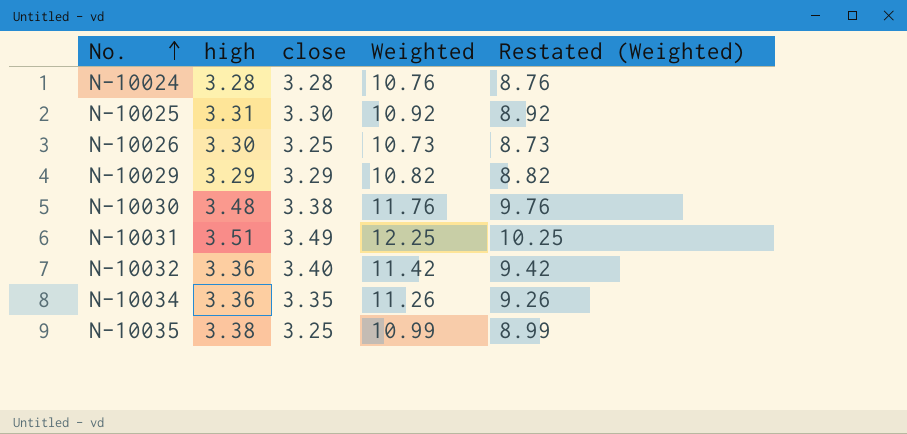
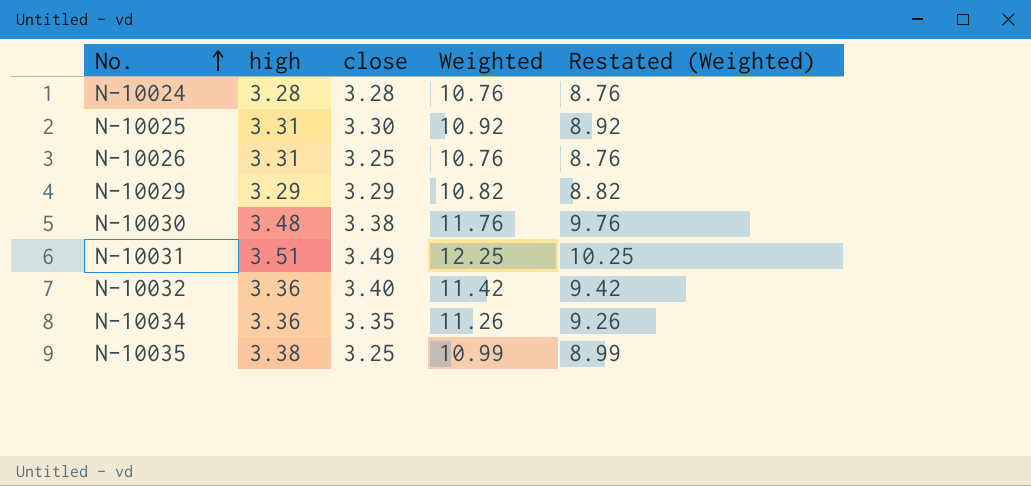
N-10026 | high: 3.30 -> 3.31
N-10026 | Weighted: 10.73 -> 10.76
N-10026 | Restated (Weighted): 8.73 -> 8.76

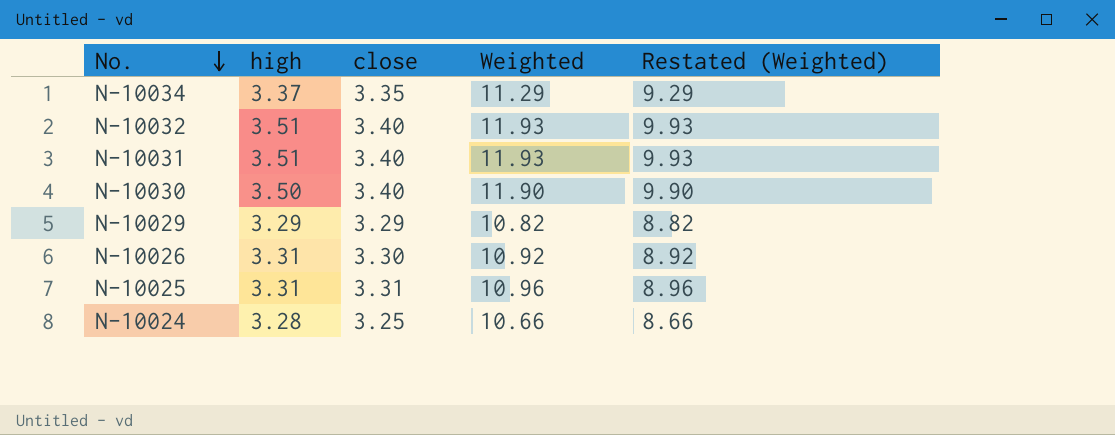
row order: No. ascending -> No. descending
row N-10035: 3.38 | 3.25 | 10.99 | 8.99 -> none
N-10034 | high: 3.36 -> 3.37
N-10034 | Weighted: 11.26 -> 11.29
N-10034 | Restated (Weighted): 9.26 -> 9.29
N-10032 | high: 3.36 -> 3.51
N-10032 | Weighted: 11.42 -> 11.93
N-10032 | Restated (Weighted): 9.42 -> 9.93
N-10031 | close: 3.49 -> 3.40
N-10031 | Weighted: 12.25 -> 11.93
N-10031 | Restated (Weighted): 10.25 -> 9.93
N-10030 | high: 3.48 -> 3.50
N-10030 | close: 3.38 -> 3.40
N-10030 | Weighted: 11.76 -> 11.90
N-10030 | Restated (Weighted): 9.76 -> 9.90
N-10026 | close: 3.25 -> 3.30
N-10026 | Weighted: 10.76 -> 10.92
N-10026 | Restated (Weighted): 8.76 -> 8.92
N-10025 | close: 3.30 -> 3.31
N-10025 | Weighted: 10.92 -> 10.96
N-10025 | Restated (Weighted): 8.92 -> 8.96
N-10024 | close: 3.28 -> 3.25
N-10024 | Weighted: 10.76 -> 10.66
N-10024 | Restated (Weighted): 8.76 -> 8.66

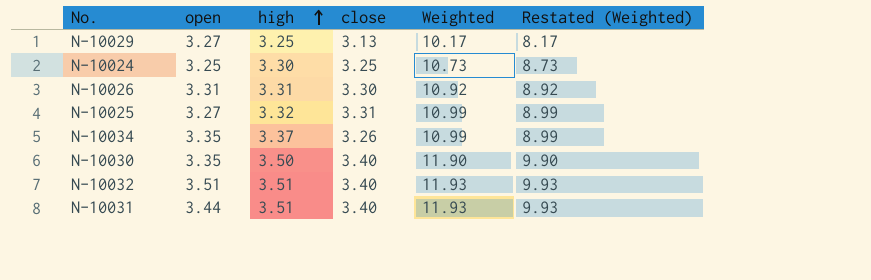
row order: No. descending -> high ascending
column open | position: none -> 2
N-10029 | high: 3.29 -> 3.25
N-10029 | close: 3.29 -> 3.13
N-10029 | Weighted: 10.82 -> 10.17
N-10029 | Restated (Weighted): 8.82 -> 8.17
N-10024 | high: 3.28 -> 3.30
N-10024 | Weighted: 10.66 -> 10.73
N-10024 | Restated (Weighted): 8.66 -> 8.73
N-10025 | high: 3.31 -> 3.32
N-10025 | Weighted: 10.96 -> 10.99
N-10025 | Restated (Weighted): 8.96 -> 8.99
N-10034 | close: 3.35 -> 3.26
N-10034 | Weighted: 11.29 -> 10.99
N-10034 | Restated (Weighted): 9.29 -> 8.99

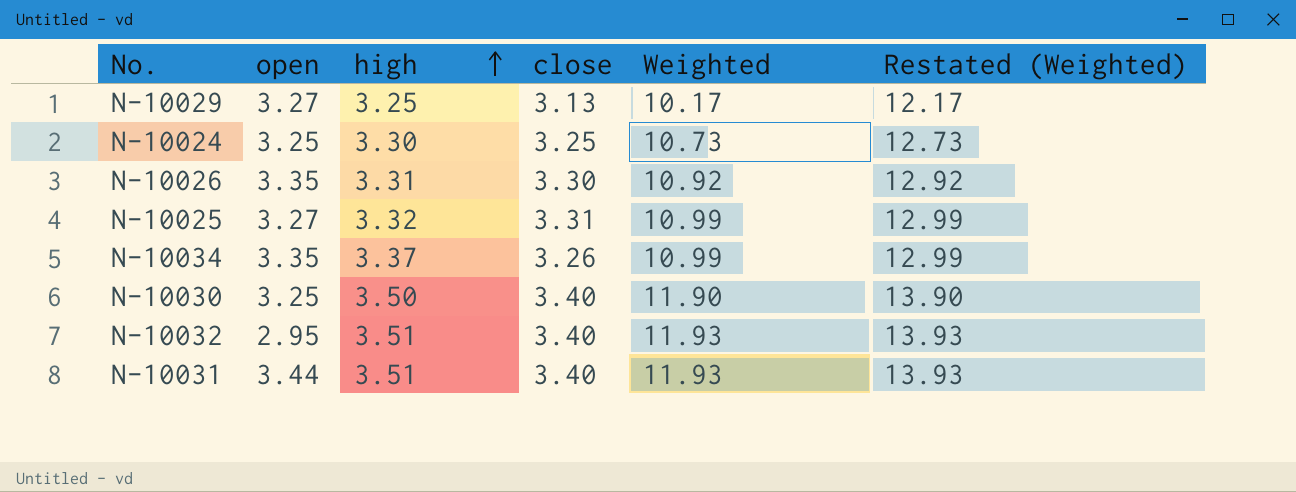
column Restated (Weighted) | formula: [Weighted] - 2 -> [Weighted] + 2
N-10026 | open: 3.31 -> 3.35
N-10030 | open: 3.35 -> 3.25
N-10032 | open: 3.51 -> 2.95

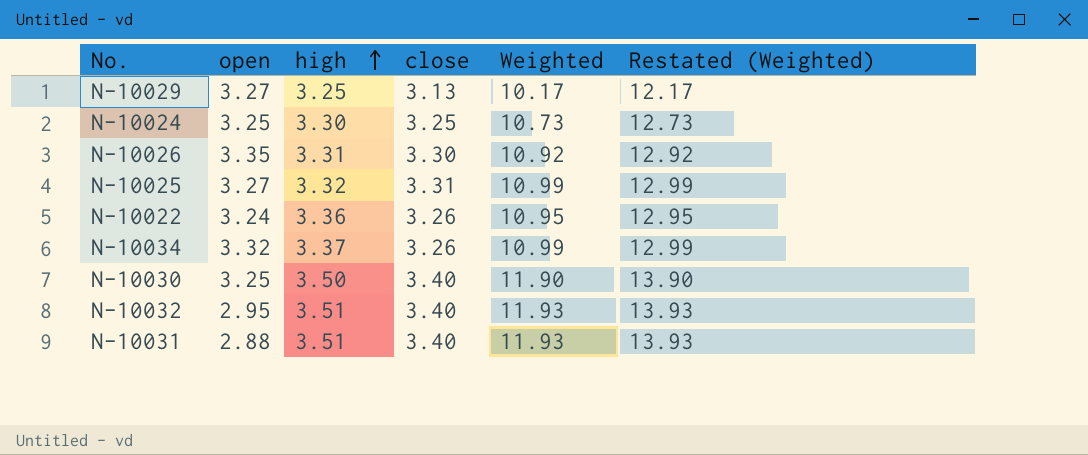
row N-10022: none -> 3.24 | 3.36 | 3.26 | 10.95 | 12.95
N-10034 | open: 3.35 -> 3.32
N-10031 | open: 3.44 -> 2.88

